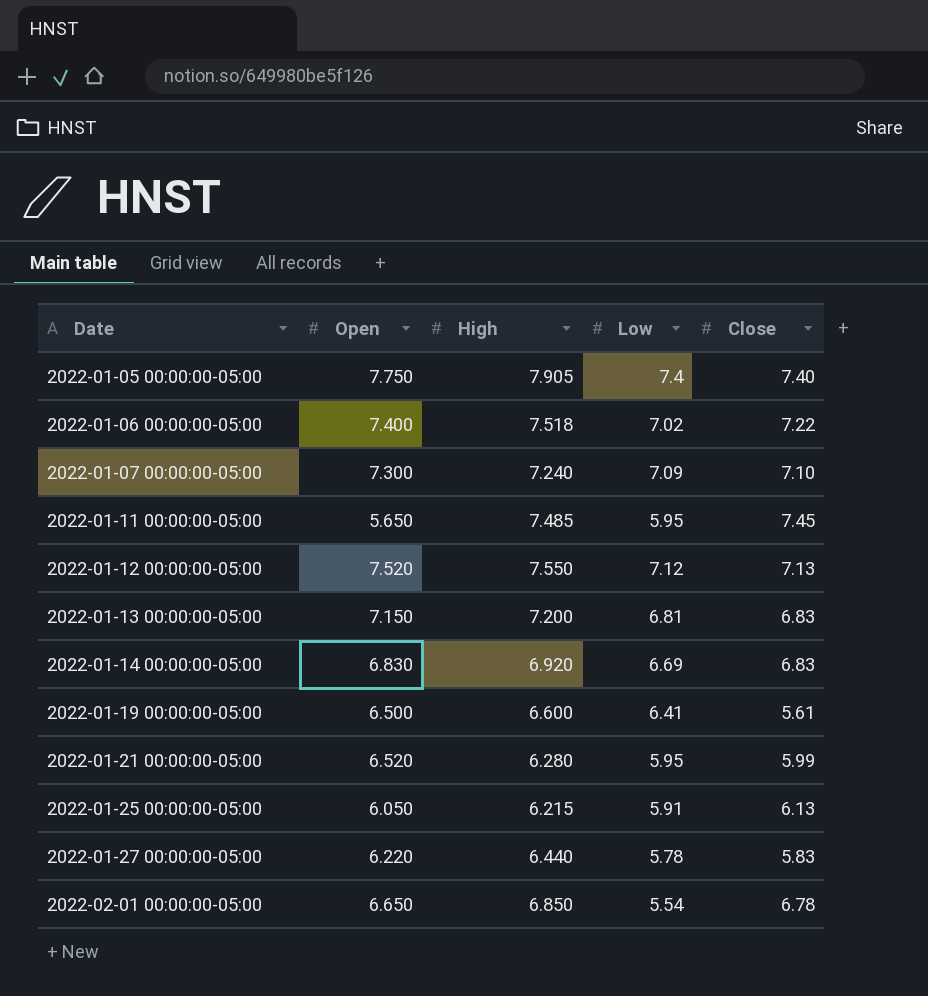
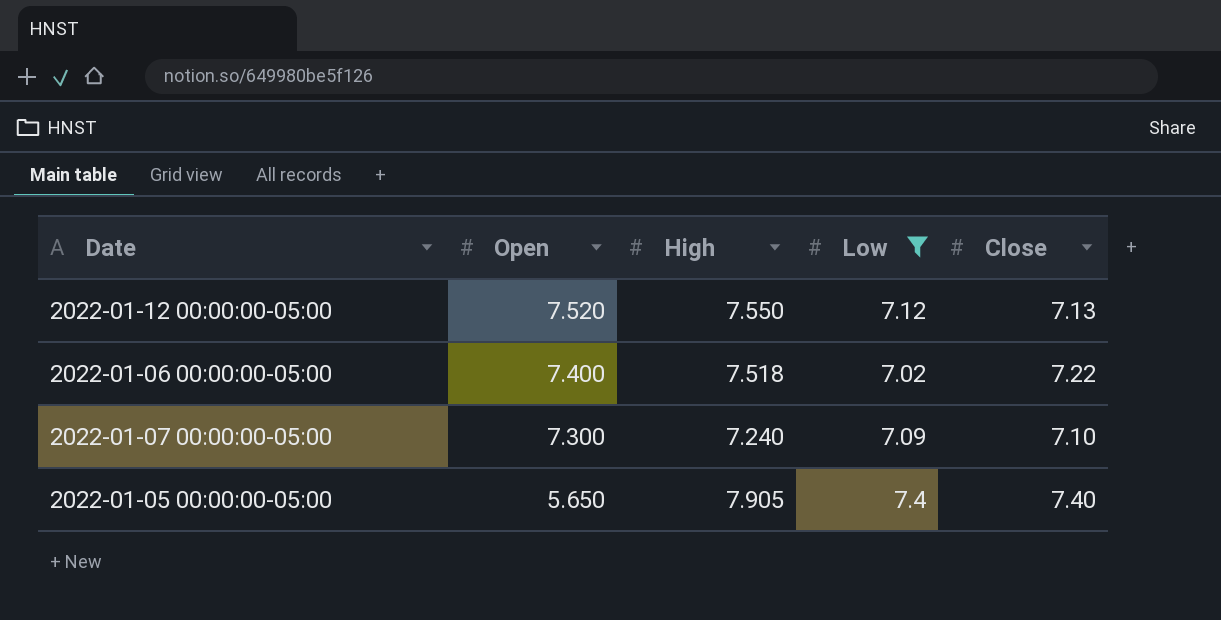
filter: none -> Low >= 7.02
row order: Date ascending -> Open descending
2022-01-05 00:00:00-05:00 | Open: 7.750 -> 5.650

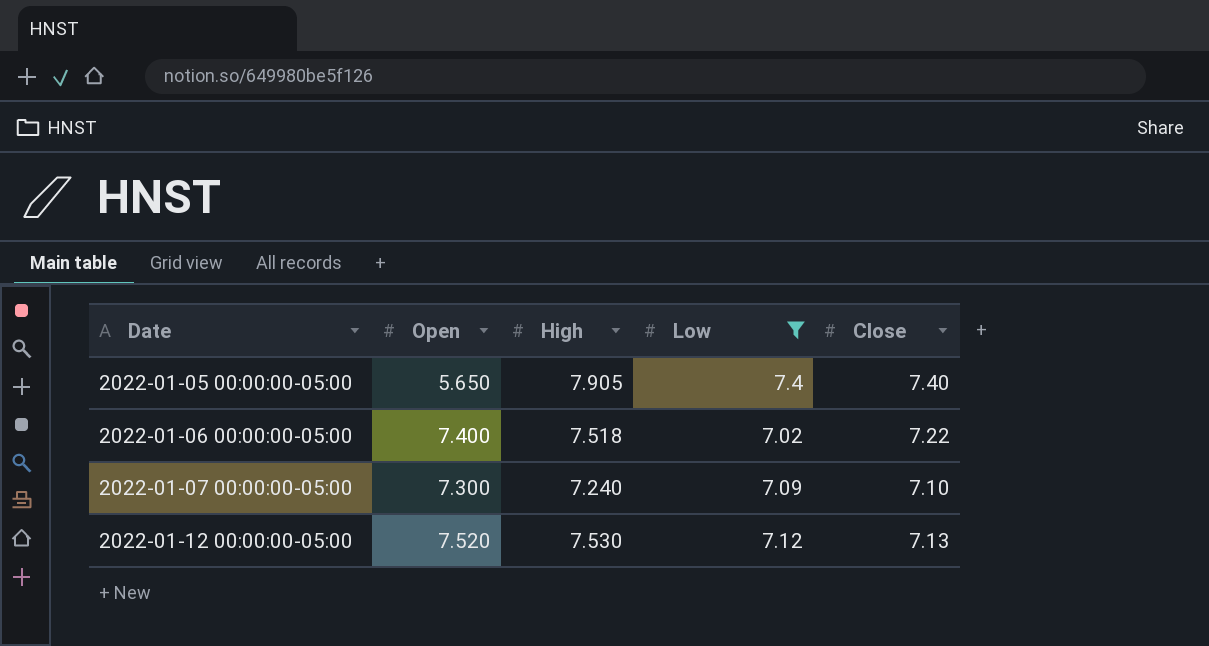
row order: Open descending -> Date ascending
2022-01-12 00:00:00-05:00 | High: 7.550 -> 7.530

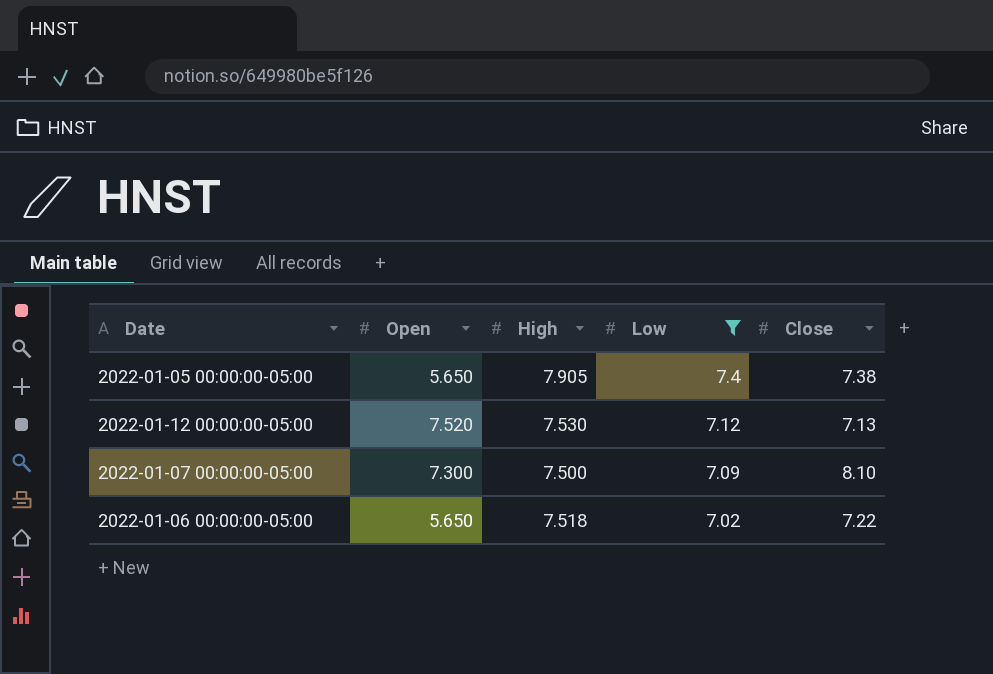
row order: Date ascending -> Low descending
2022-01-05 00:00:00-05:00 | Close: 7.40 -> 7.38
2022-01-07 00:00:00-05:00 | High: 7.240 -> 7.500
2022-01-07 00:00:00-05:00 | Close: 7.10 -> 8.10
2022-01-06 00:00:00-05:00 | Open: 7.400 -> 5.650

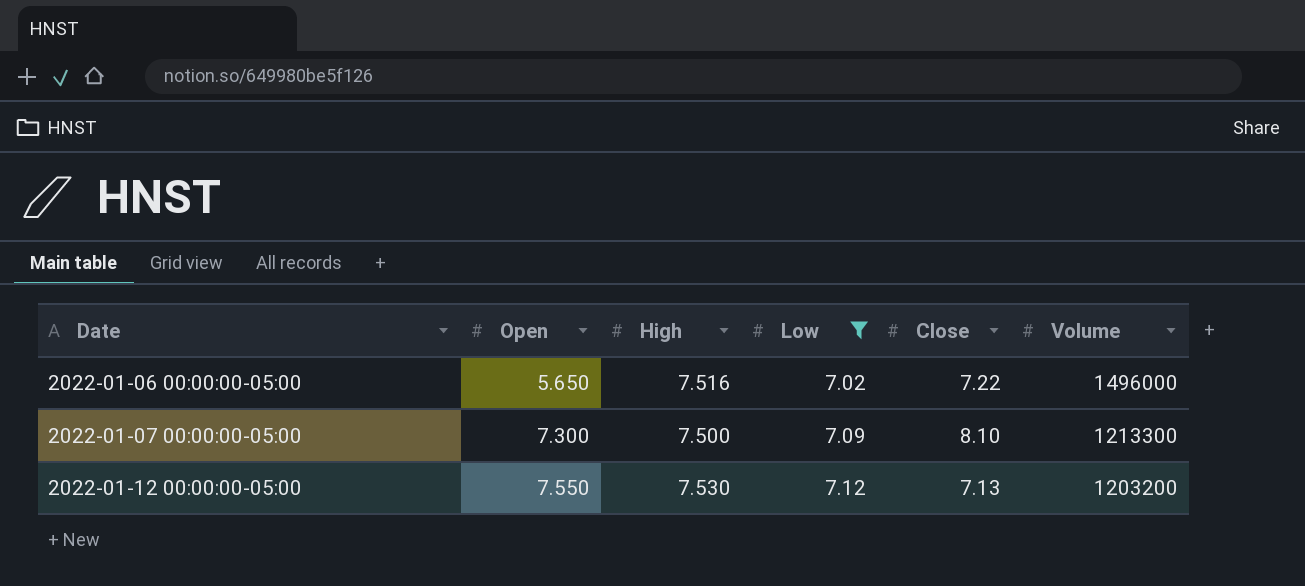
row order: Low descending -> Date ascending
column Volume | position: none -> 6
row 2022-01-05 00:00:00-05:00: 5.650 | 7.905 | 7.4 | 7.38 -> none
2022-01-06 00:00:00-05:00 | High: 7.518 -> 7.516
2022-01-12 00:00:00-05:00 | Open: 7.520 -> 7.550

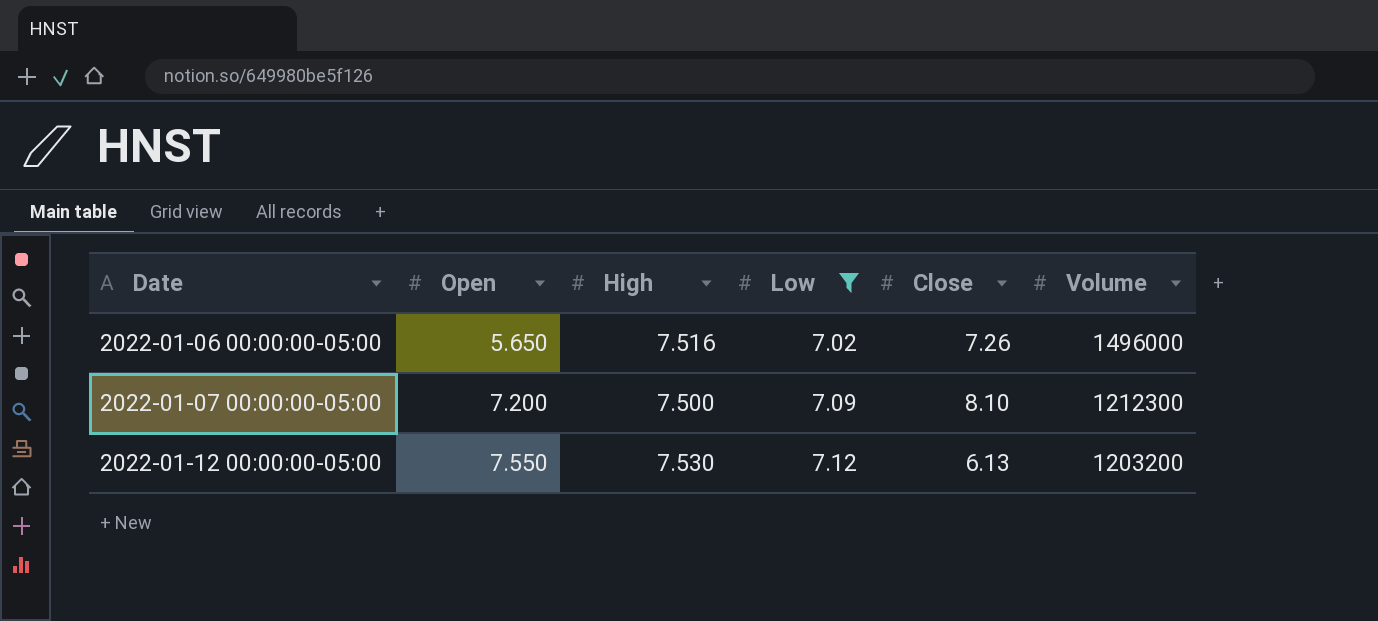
2022-01-06 00:00:00-05:00 | Close: 7.22 -> 7.26
2022-01-07 00:00:00-05:00 | Open: 7.300 -> 7.200
2022-01-07 00:00:00-05:00 | Volume: 1213300 -> 1212300
2022-01-12 00:00:00-05:00 | Close: 7.13 -> 6.13

